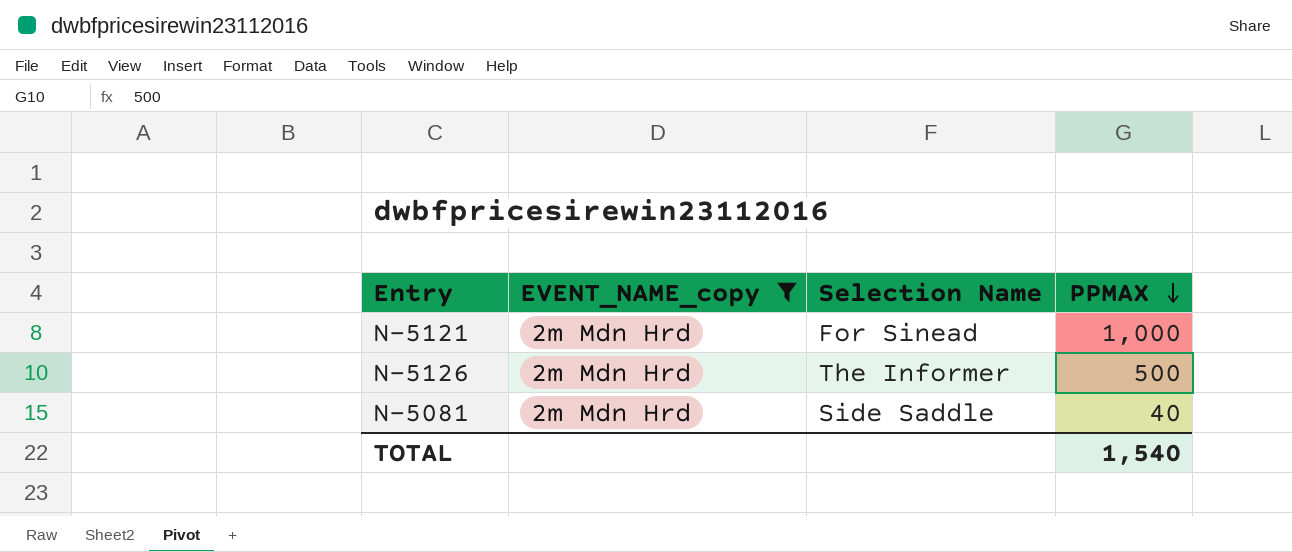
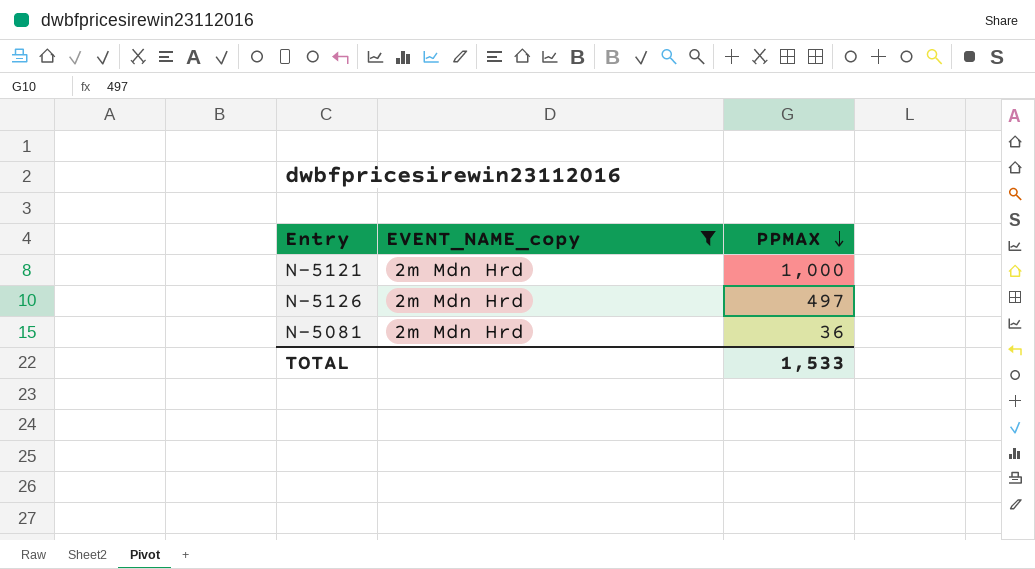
column Selection Name | position: 3 -> none
N-5126 | PPMAX: 500 -> 497
N-5081 | PPMAX: 40 -> 36
TOTAL | PPMAX: 1,540 -> 1,533

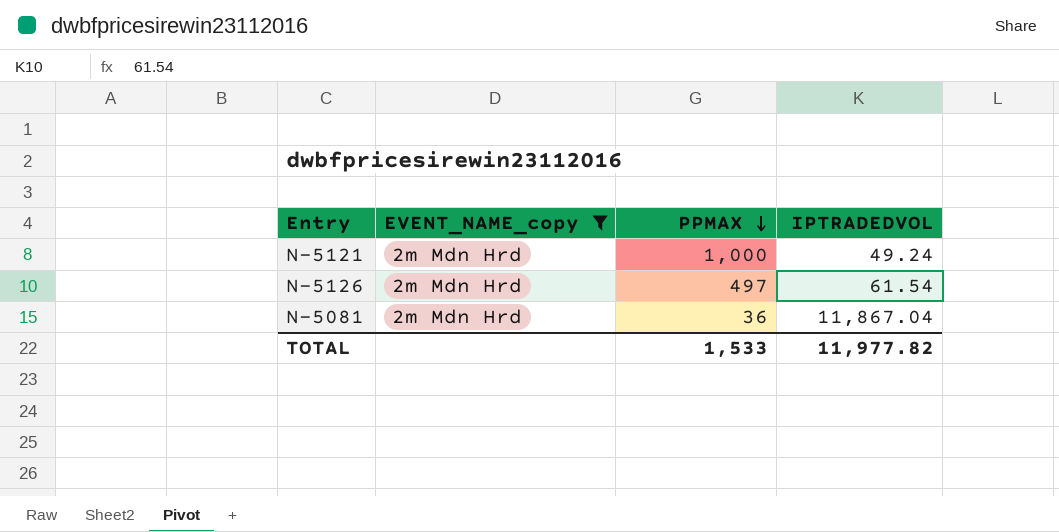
column IPTRADEDVOL | position: none -> 4

